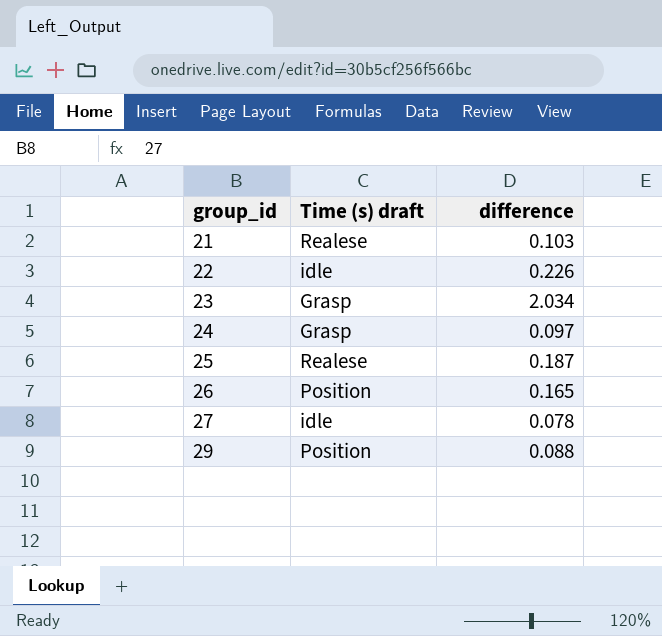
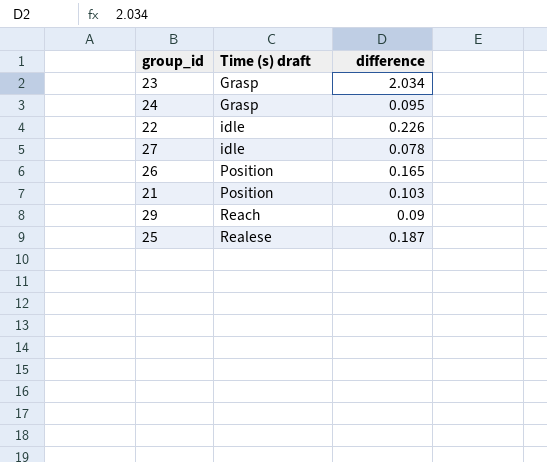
row order: group_id ascending -> Time (s) draft ascending
24 | difference: 0.097 -> 0.095
21 | Time (s) draft: Realese -> Position
29 | Time (s) draft: Position -> Reach
29 | difference: 0.088 -> 0.09

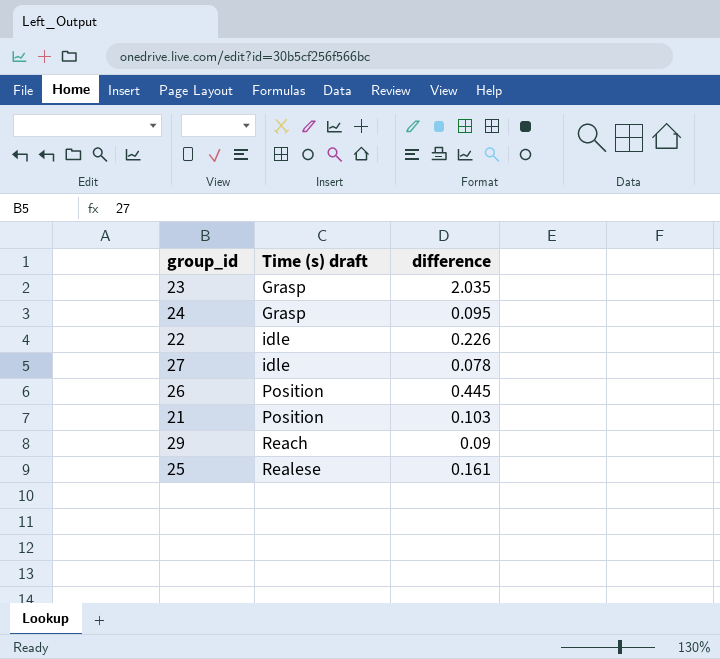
23 | difference: 2.034 -> 2.035
26 | difference: 0.165 -> 0.445
25 | difference: 0.187 -> 0.161

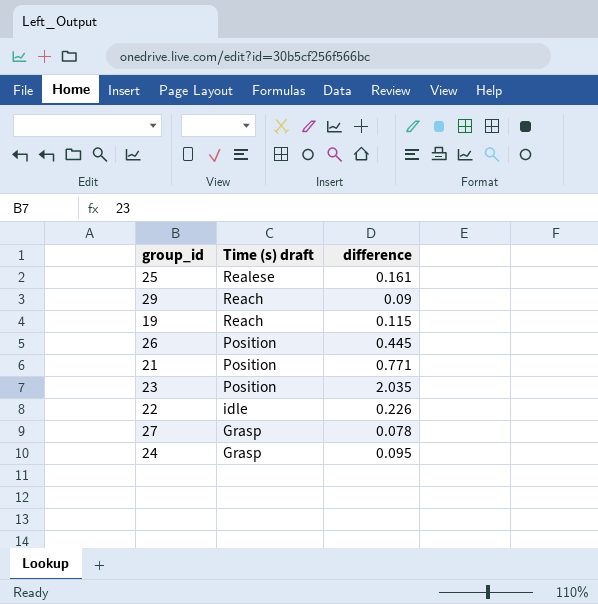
row order: Time (s) draft ascending -> Time (s) draft descending
row 19: none -> Reach | 0.115
21 | difference: 0.103 -> 0.771
23 | Time (s) draft: Grasp -> Position
27 | Time (s) draft: idle -> Grasp

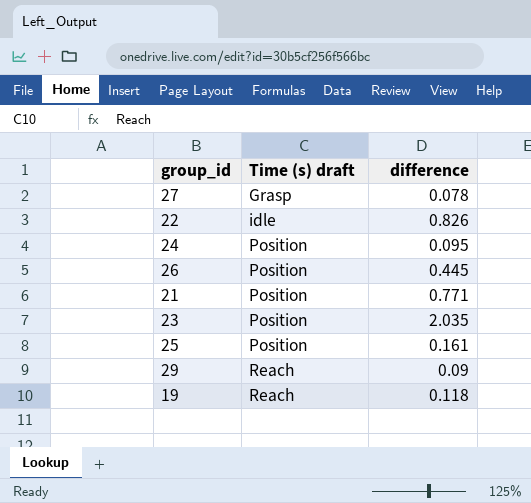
row order: Time (s) draft descending -> Time (s) draft ascending
22 | difference: 0.226 -> 0.826
24 | Time (s) draft: Grasp -> Position
25 | Time (s) draft: Realese -> Position
19 | difference: 0.115 -> 0.118

